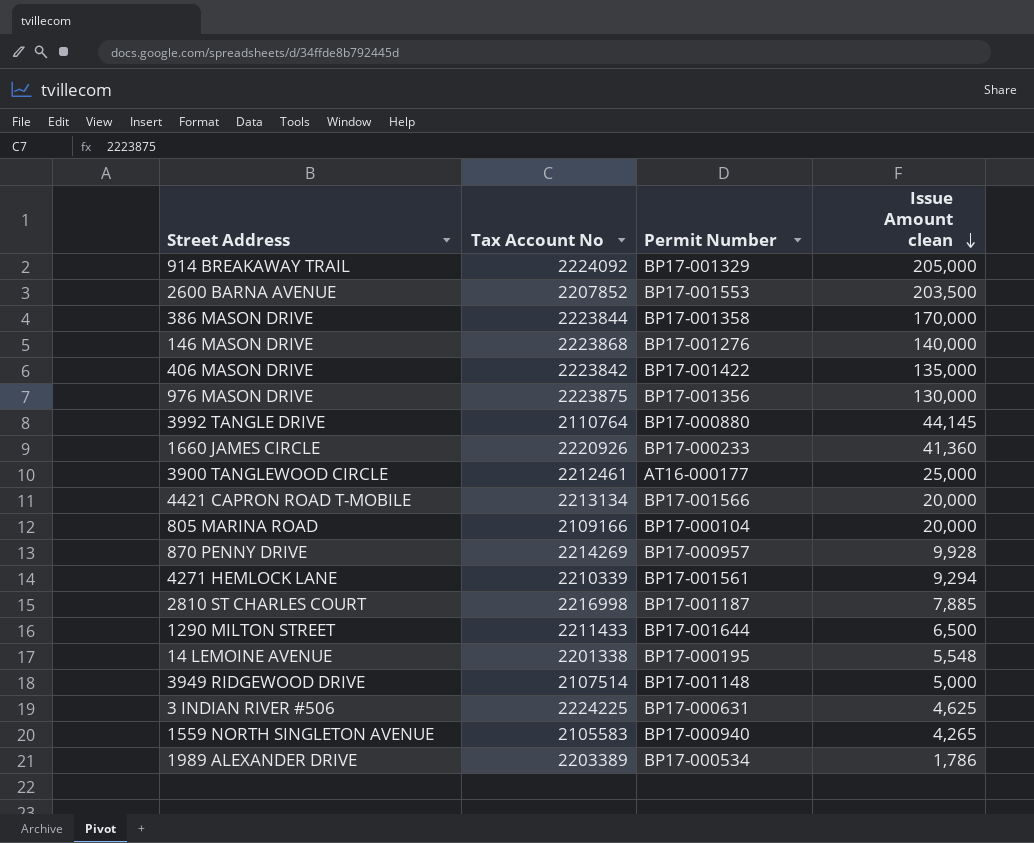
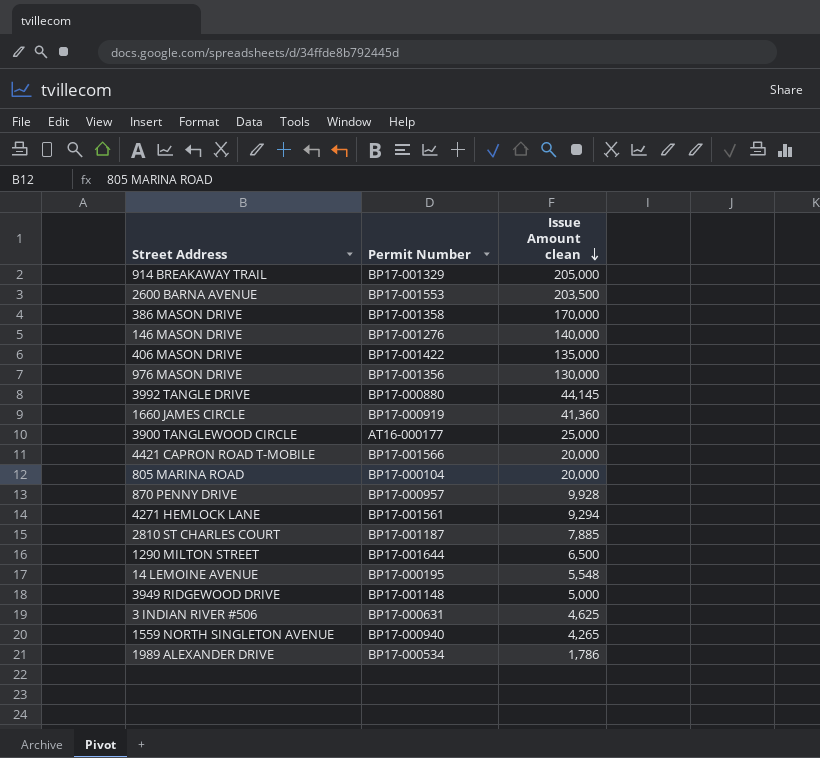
column Tax Account No | position: 2 -> none
1660 JAMES CIRCLE | Permit Number: BP17-000233 -> BP17-000919

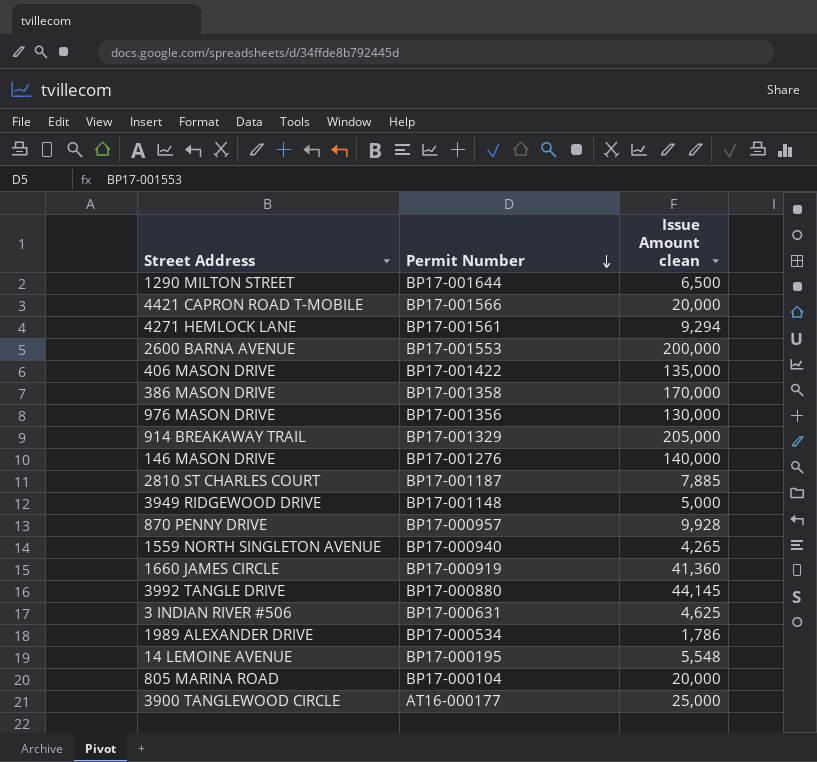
row order: Issue Amount clean descending -> Permit Number descending
2600 BARNA AVENUE | Issue Amount clean: 203,500 -> 200,000

